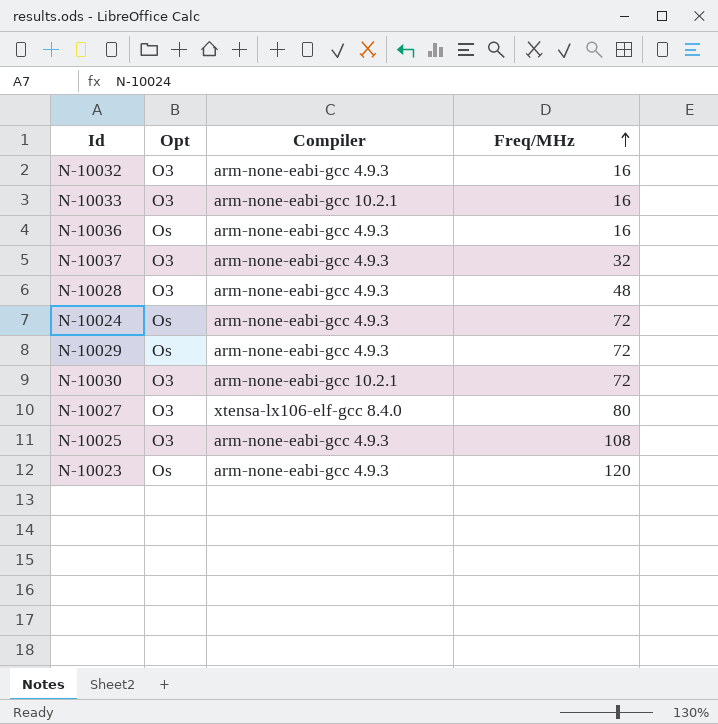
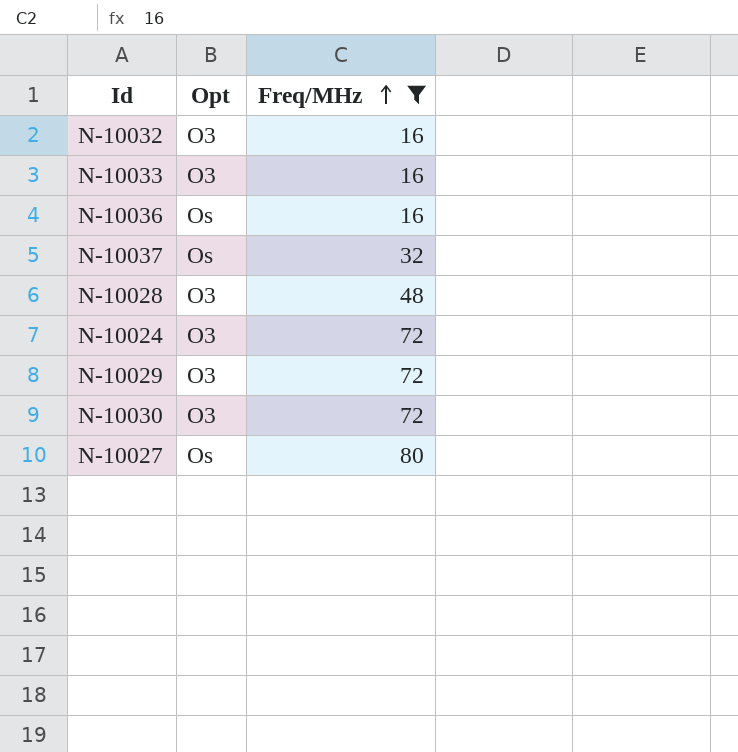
filter: none -> Freq/MHz <= 80
column Compiler | position: 3 -> none
N-10037 | Opt: O3 -> Os
N-10024 | Opt: Os -> O3
N-10029 | Opt: Os -> O3
N-10027 | Opt: O3 -> Os

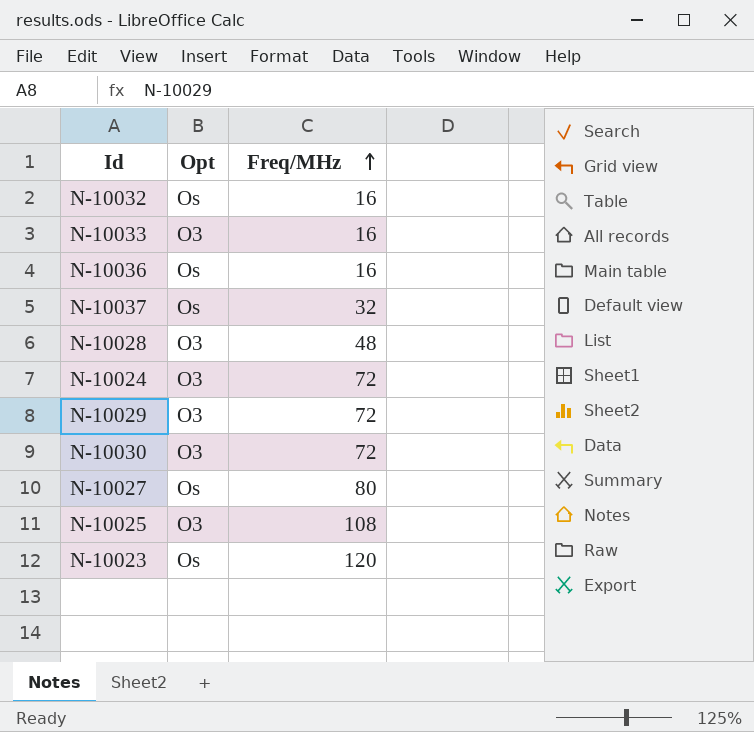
filter: Freq/MHz <= 80 -> none
N-10032 | Opt: O3 -> Os

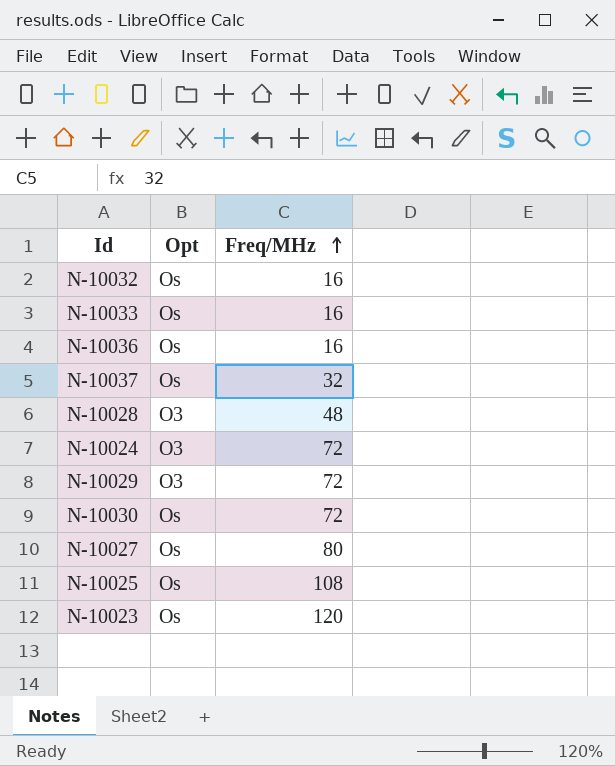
N-10033 | Opt: O3 -> Os
N-10030 | Opt: O3 -> Os
N-10025 | Opt: O3 -> Os

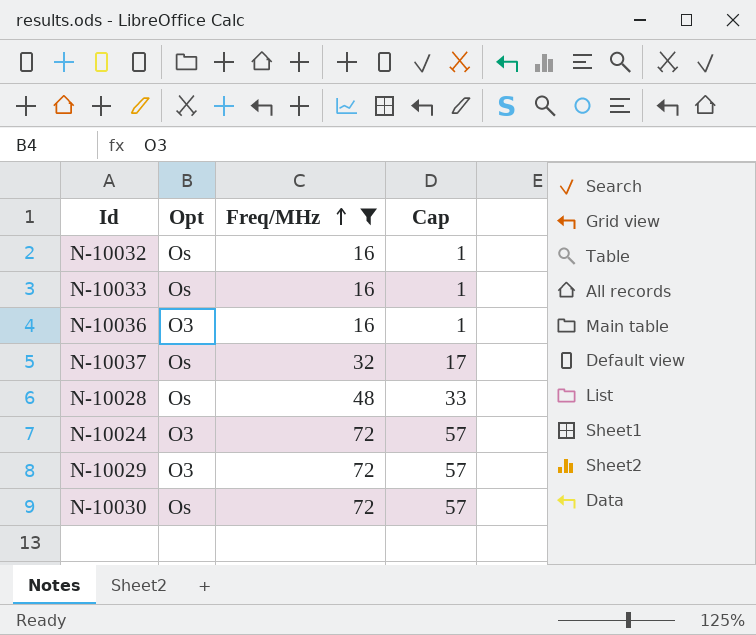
filter: none -> Freq/MHz <= 72
column Cap | formula: none -> [Freq/MHz] - 15
N-10036 | Opt: Os -> O3
N-10028 | Opt: O3 -> Os

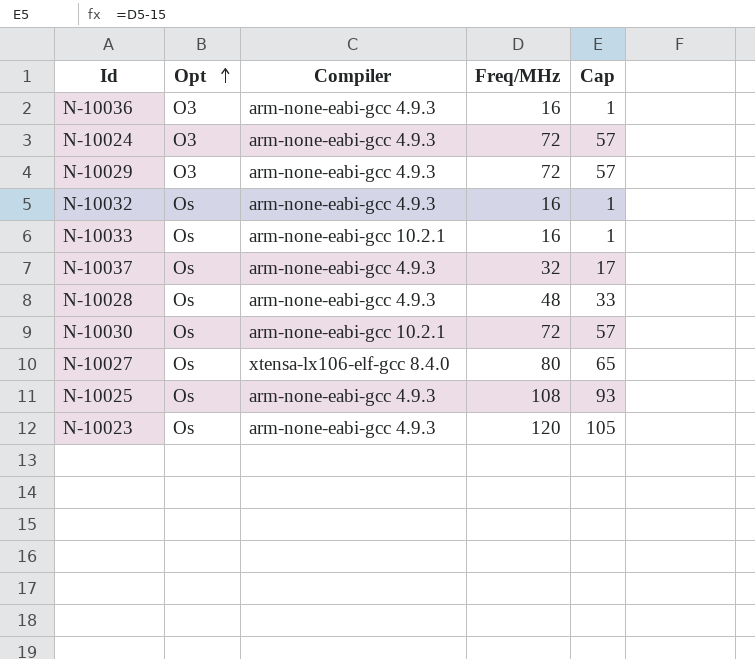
filter: Freq/MHz <= 72 -> none
row order: Freq/MHz ascending -> Opt ascending
column Compiler | position: none -> 3

